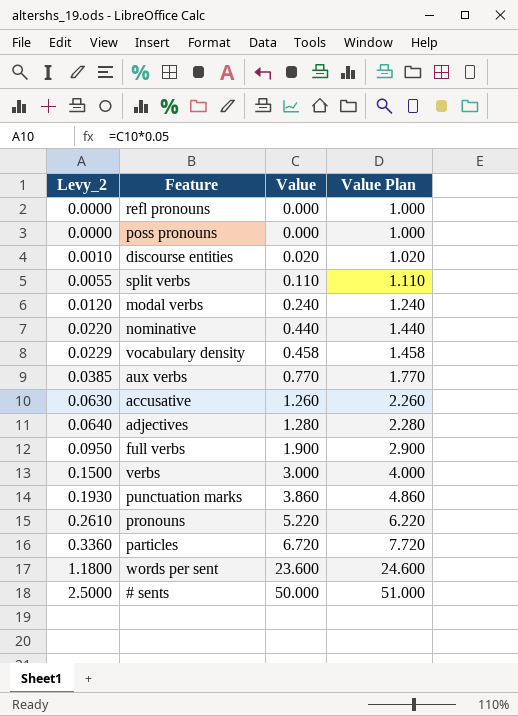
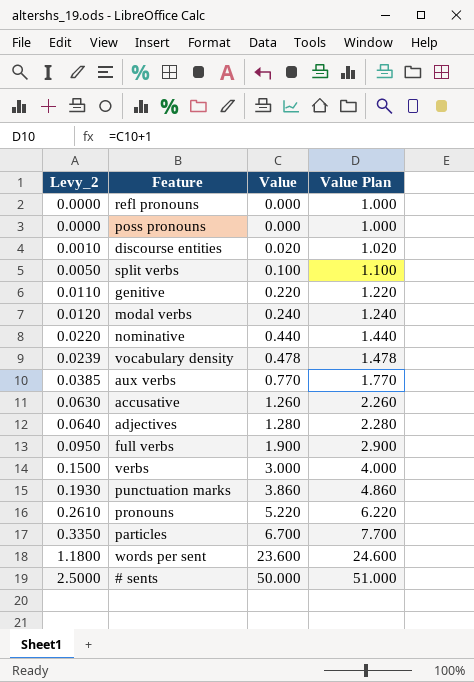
split verbs | Levy_2: 0.0055 -> 0.0050
split verbs | Value: 0.110 -> 0.100
split verbs | Value Plan: 1.110 -> 1.100
row genitive: none -> 0.0110 | 0.220 | 1.220
vocabulary density | Levy_2: 0.0229 -> 0.0239
vocabulary density | Value: 0.458 -> 0.478
vocabulary density | Value Plan: 1.458 -> 1.478
particles | Levy_2: 0.3360 -> 0.3350
particles | Value: 6.720 -> 6.700
particles | Value Plan: 7.720 -> 7.700

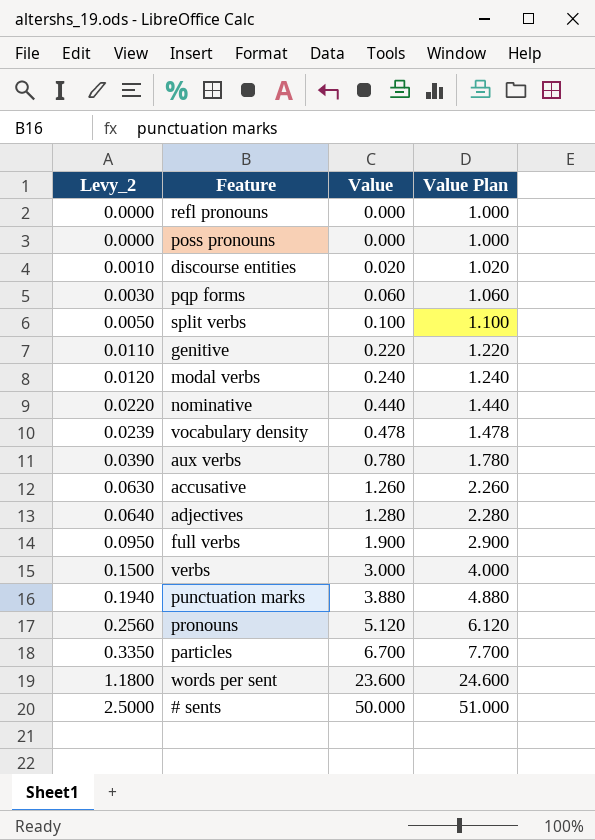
row pqp forms: none -> 0.0030 | 0.060 | 1.060
aux verbs | Levy_2: 0.0385 -> 0.0390
aux verbs | Value: 0.770 -> 0.780
aux verbs | Value Plan: 1.770 -> 1.780
punctuation marks | Levy_2: 0.1930 -> 0.1940
punctuation marks | Value: 3.860 -> 3.880
punctuation marks | Value Plan: 4.860 -> 4.880
pronouns | Levy_2: 0.2610 -> 0.2560
pronouns | Value: 5.220 -> 5.120
pronouns | Value Plan: 6.220 -> 6.120

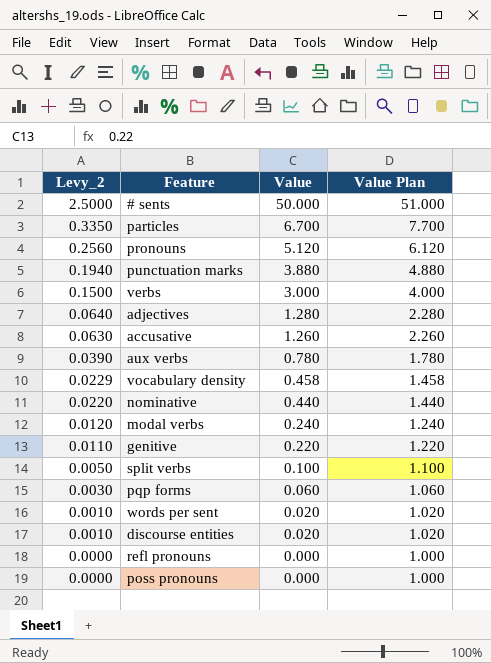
row order: Levy_2 ascending -> Levy_2 descending
row full verbs: 0.0950 | 1.900 | 2.900 -> none
vocabulary density | Levy_2: 0.0239 -> 0.0229
vocabulary density | Value: 0.478 -> 0.458
vocabulary density | Value Plan: 1.478 -> 1.458
words per sent | Levy_2: 1.1800 -> 0.0010
words per sent | Value: 23.600 -> 0.020
words per sent | Value Plan: 24.600 -> 1.020

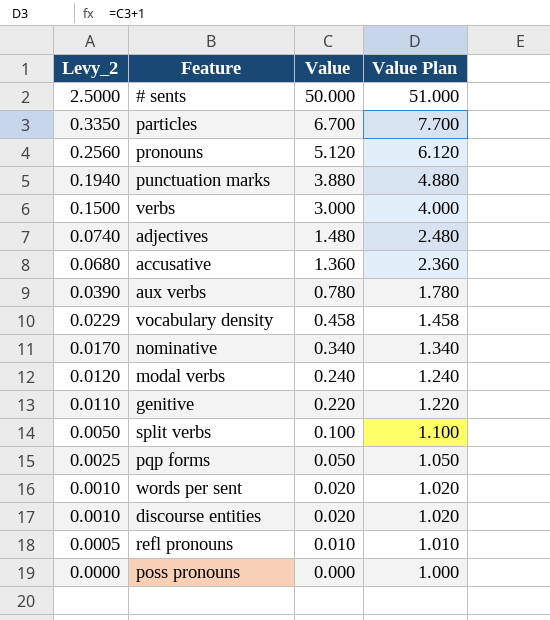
adjectives | Levy_2: 0.0640 -> 0.0740
adjectives | Value: 1.280 -> 1.480
adjectives | Value Plan: 2.280 -> 2.480
accusative | Levy_2: 0.0630 -> 0.0680
accusative | Value: 1.260 -> 1.360
accusative | Value Plan: 2.260 -> 2.360
nominative | Levy_2: 0.0220 -> 0.0170
nominative | Value: 0.440 -> 0.340
nominative | Value Plan: 1.440 -> 1.340
pqp forms | Levy_2: 0.0030 -> 0.0025
pqp forms | Value: 0.060 -> 0.050
pqp forms | Value Plan: 1.060 -> 1.050
refl pronouns | Levy_2: 0.0000 -> 0.0005
refl pronouns | Value: 0.000 -> 0.010
refl pronouns | Value Plan: 1.000 -> 1.010

